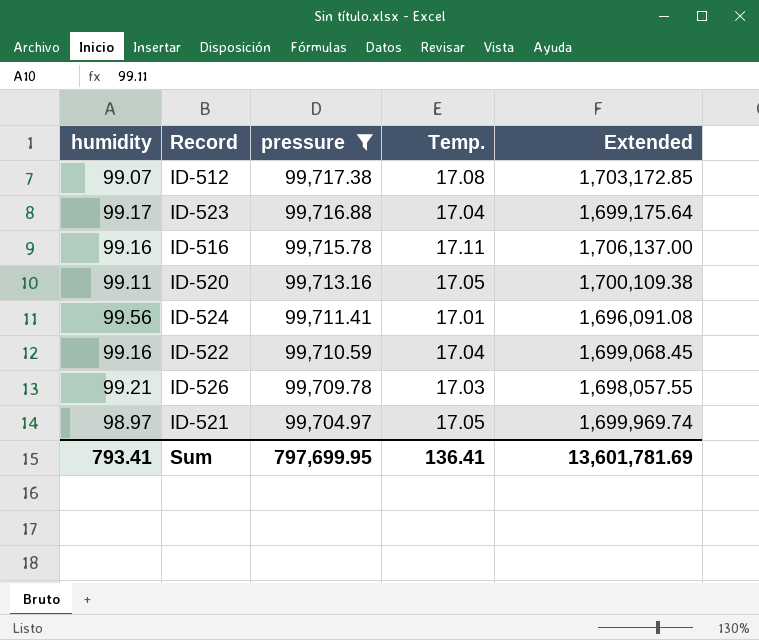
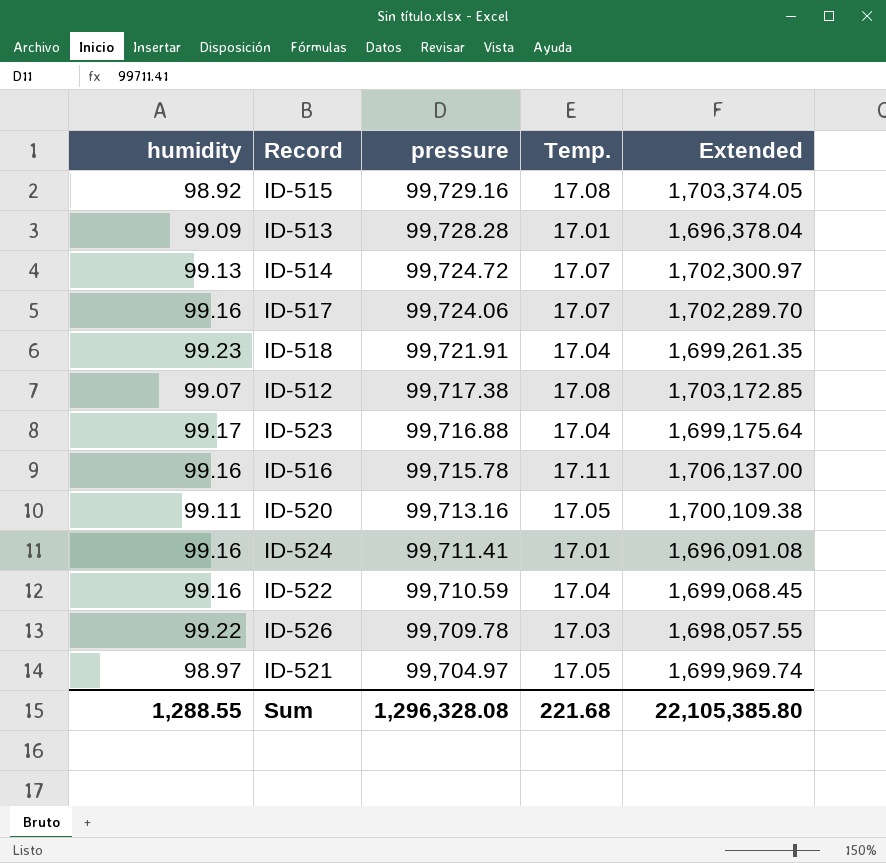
filter: pressure <= 99,717.38 -> none
ID-524 | humidity: 99.56 -> 99.16
ID-526 | humidity: 99.21 -> 99.22
Sum | humidity: 793.41 -> 1,288.55
Sum | pressure: 797,699.95 -> 1,296,328.08
Sum | Temp.: 136.41 -> 221.68
Sum | Extended: 13,601,781.69 -> 22,105,385.80

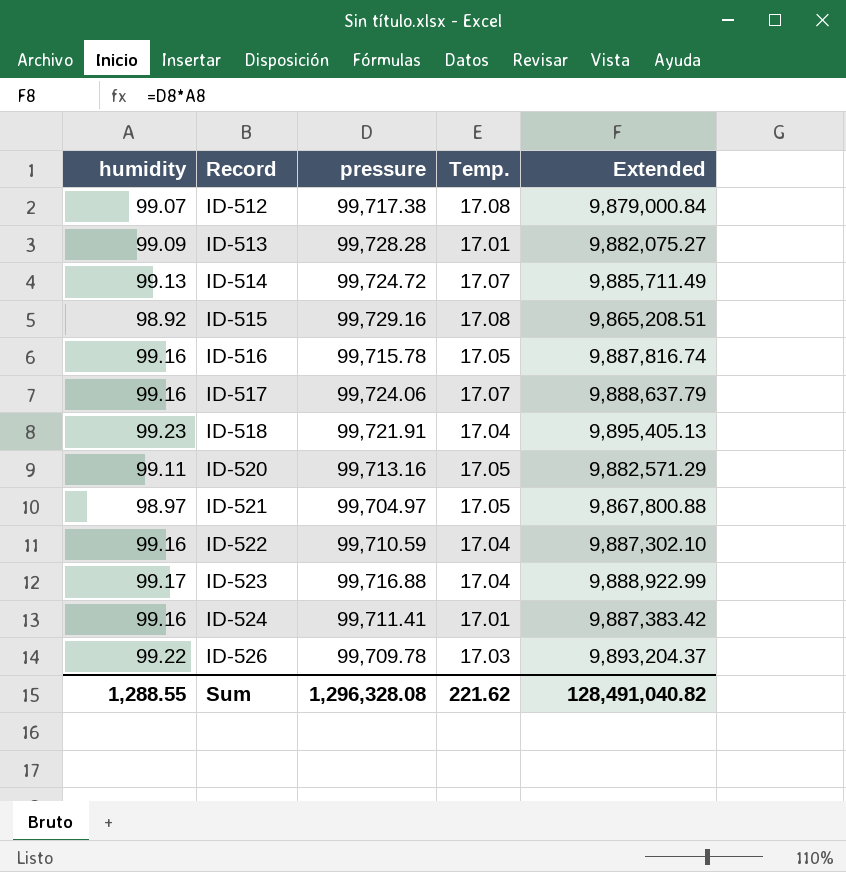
row order: pressure descending -> Record ascending
column Extended | formula: [pressure] * [Temp.] -> [humidity] * [pressure]
ID-516 | Temp.: 17.11 -> 17.05
Sum | Temp.: 221.68 -> 221.62
Sum | Extended: 22,105,385.80 -> 128,491,040.82

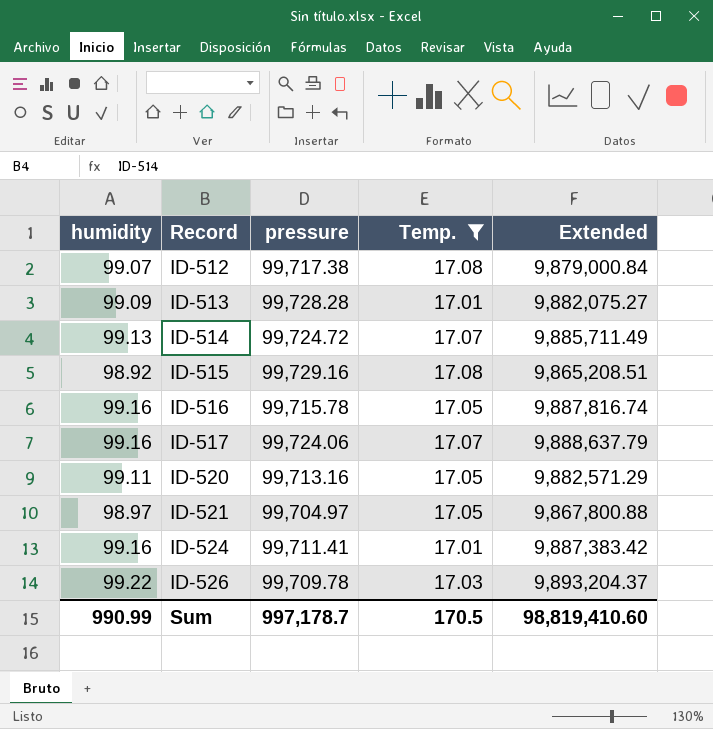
filter: none -> Temp. != 17.04
Sum | humidity: 1,288.55 -> 990.99
Sum | pressure: 1,296,328.08 -> 997,178.7
Sum | Temp.: 221.62 -> 170.5
Sum | Extended: 128,491,040.82 -> 98,819,410.60

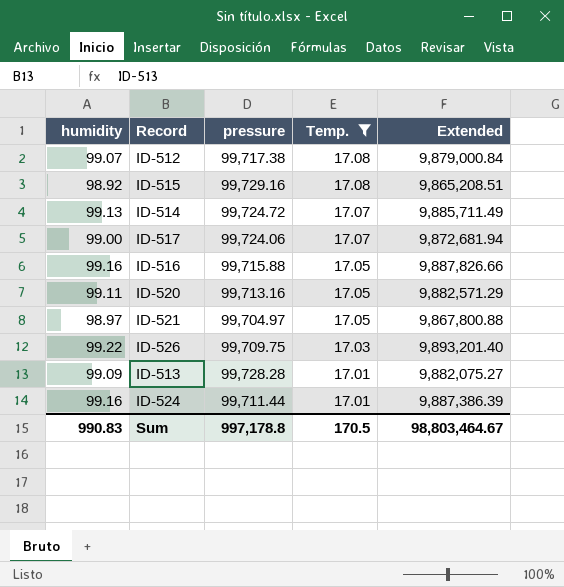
row order: Record ascending -> Temp. descending
ID-517 | humidity: 99.16 -> 99.00
ID-517 | Extended: 9,888,637.79 -> 9,872,681.94
ID-516 | pressure: 99,715.78 -> 99,715.88
ID-516 | Extended: 9,887,816.74 -> 9,887,826.66
ID-526 | pressure: 99,709.78 -> 99,709.75
ID-526 | Extended: 9,893,204.37 -> 9,893,201.40
ID-524 | pressure: 99,711.41 -> 99,711.44
ID-524 | Extended: 9,887,383.42 -> 9,887,386.39
Sum | humidity: 990.99 -> 990.83
Sum | pressure: 997,178.7 -> 997,178.8
Sum | Extended: 98,819,410.60 -> 98,803,464.67

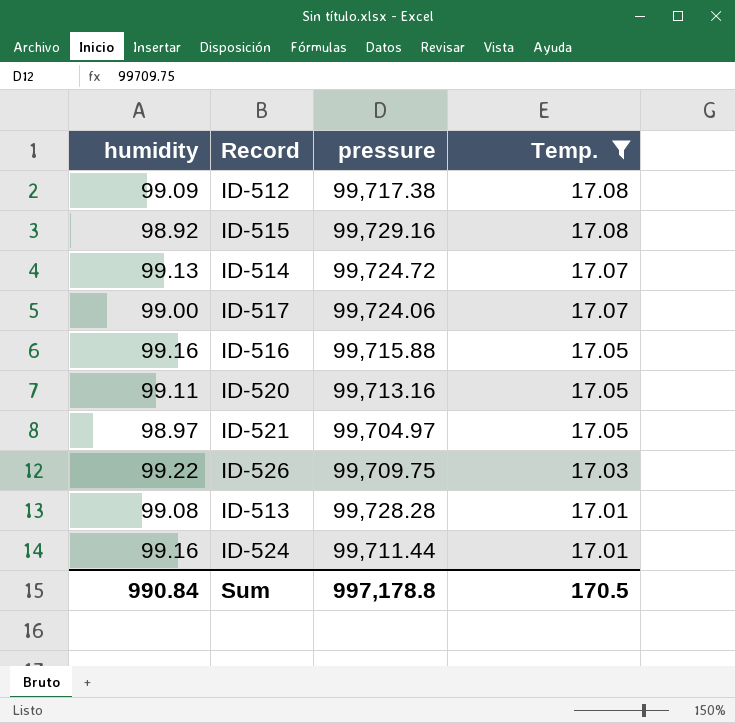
column Extended | formula: [humidity] * [pressure] -> none
ID-512 | humidity: 99.07 -> 99.09
ID-513 | humidity: 99.09 -> 99.08
Sum | humidity: 990.83 -> 990.84

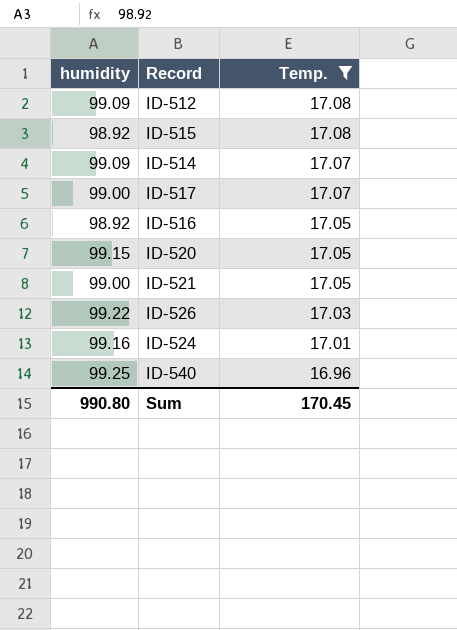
column pressure | position: 3 -> none
row ID-513: 99.08 | 99,728.28 | 17.01 -> none
ID-514 | humidity: 99.13 -> 99.09
ID-516 | humidity: 99.16 -> 98.92
ID-520 | humidity: 99.11 -> 99.15
ID-521 | humidity: 98.97 -> 99.00
row ID-540: none -> 99.25 | 16.96
Sum | humidity: 990.84 -> 990.80
Sum | Temp.: 170.5 -> 170.45

